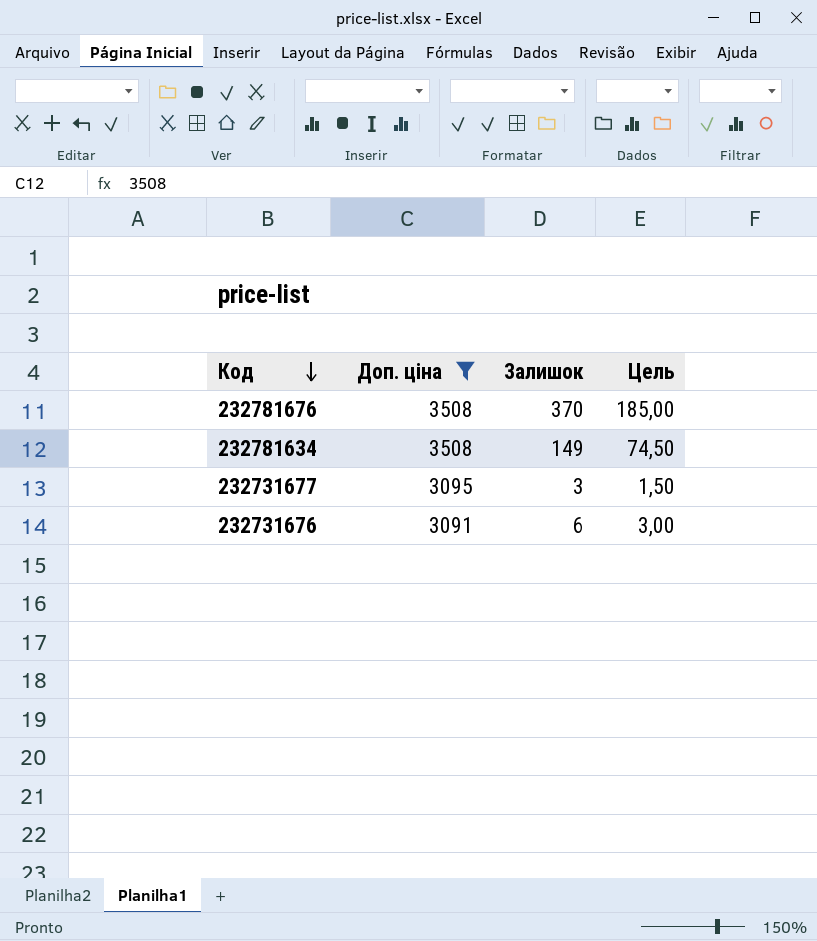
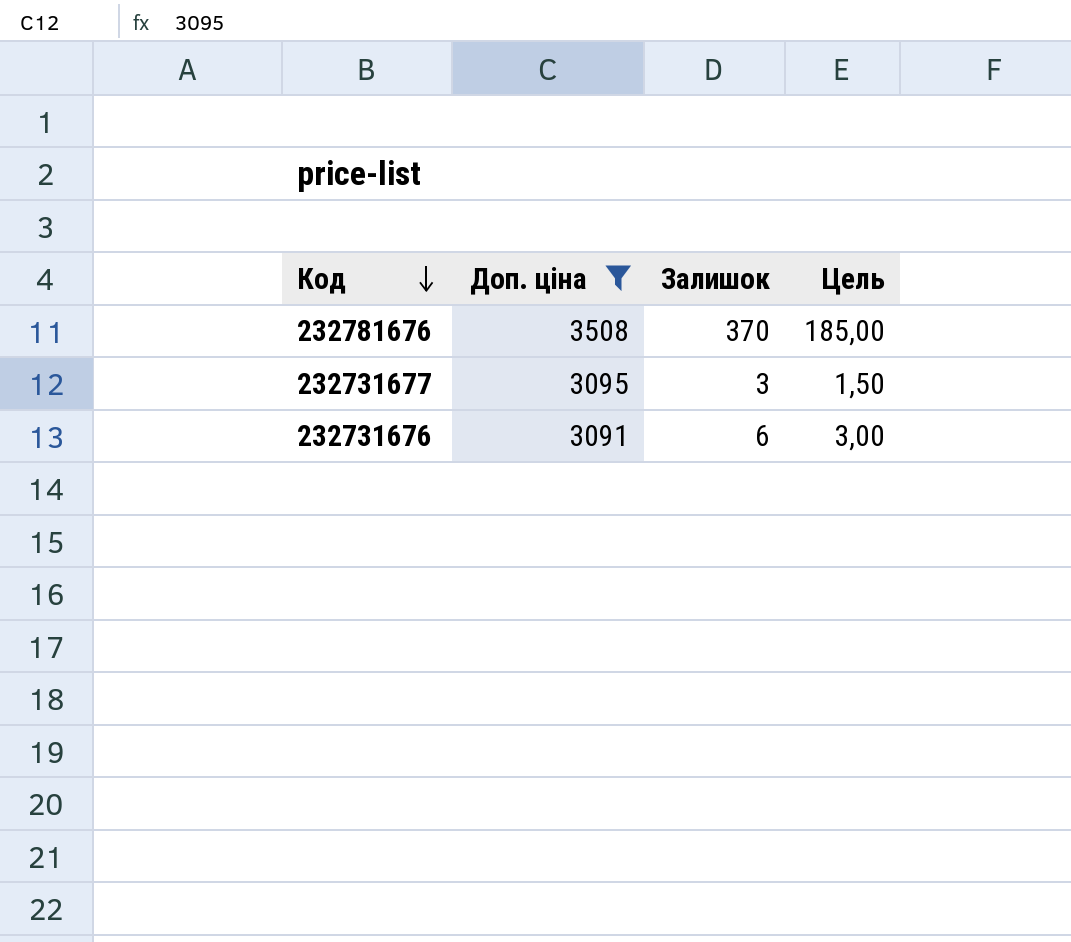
row 232781634: 3508 | 149 | 74,50 -> none

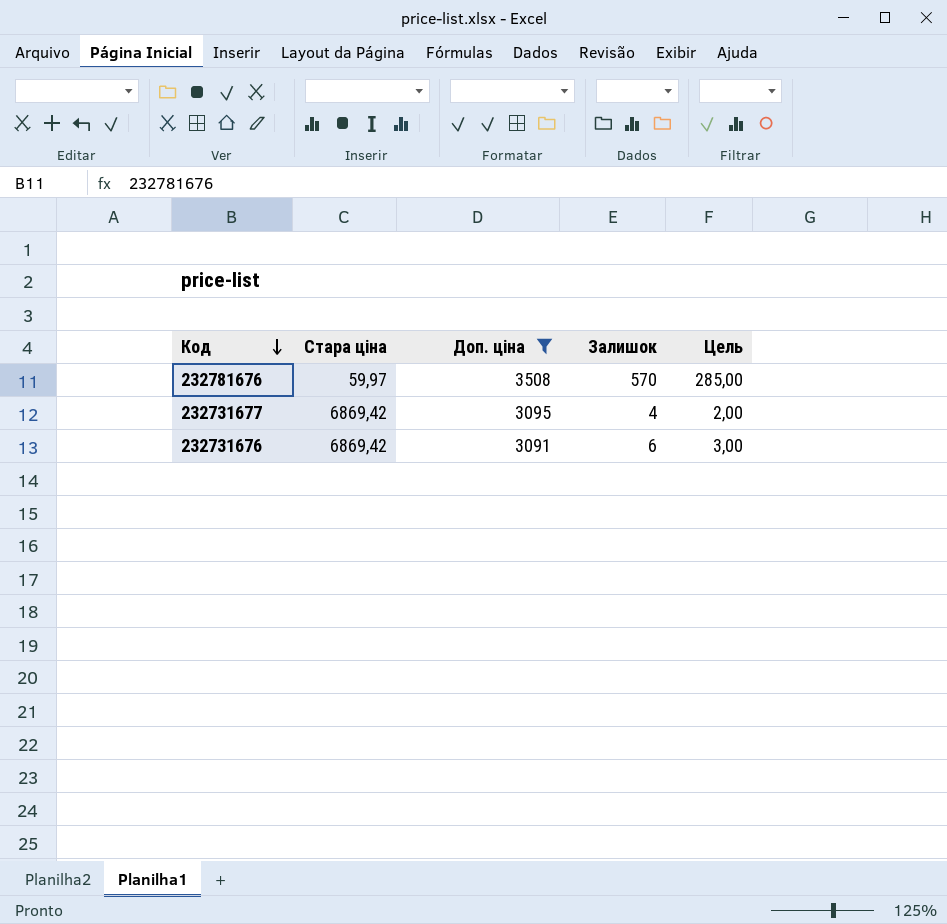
column Стара ціна | position: none -> 2
232781676 | Залишок: 370 -> 570
232781676 | Цель: 185,00 -> 285,00
232731677 | Залишок: 3 -> 4
232731677 | Цель: 1,50 -> 2,00

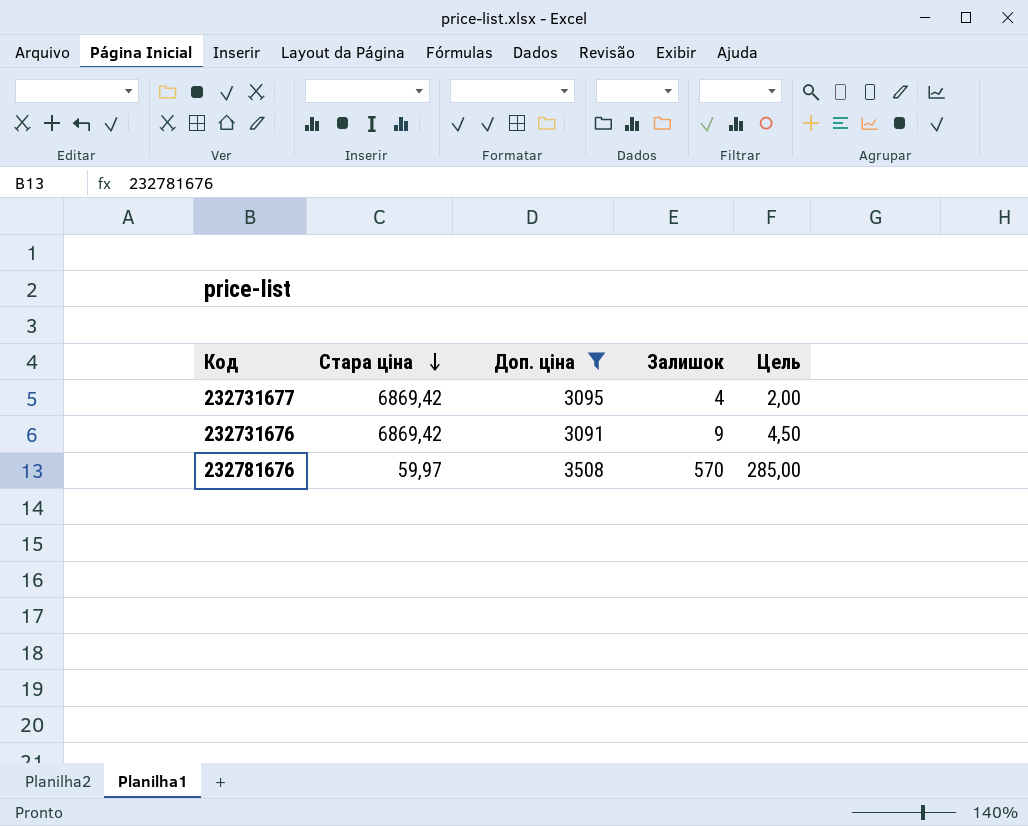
row order: Код descending -> Стара ціна descending
232731676 | Залишок: 6 -> 9
232731676 | Цель: 3,00 -> 4,50

